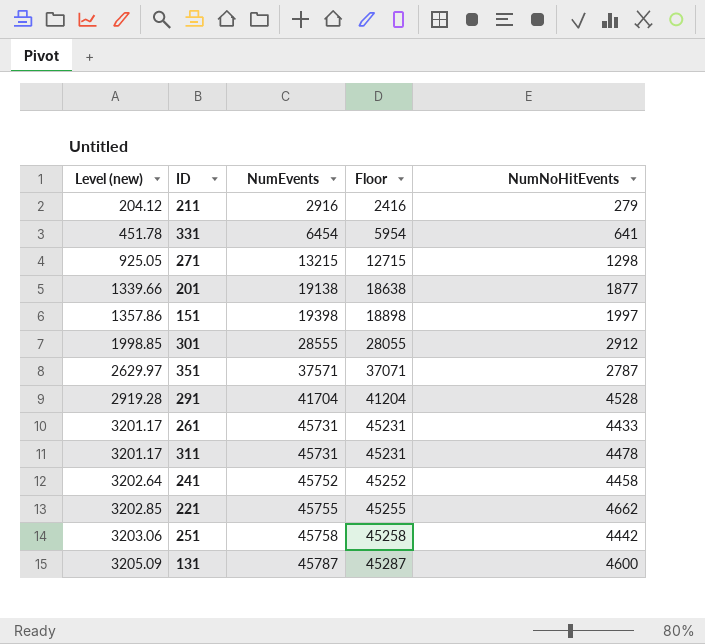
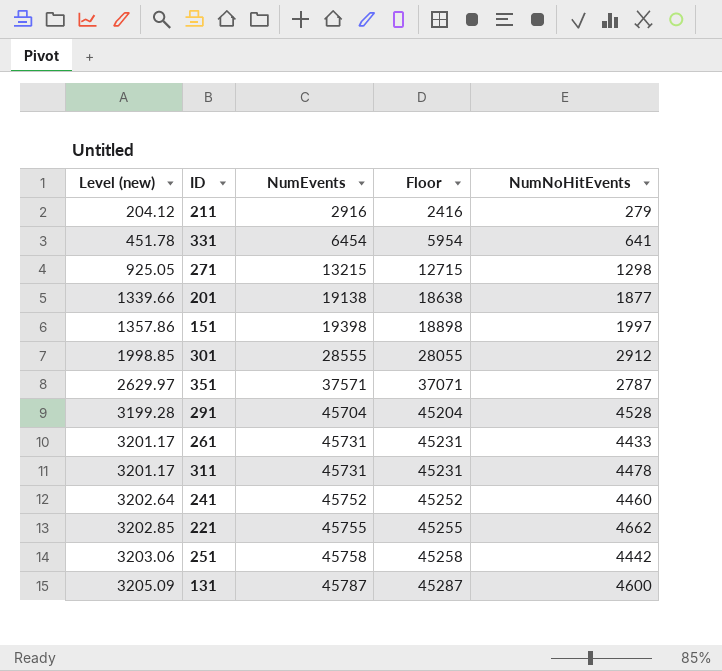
291 | Level (new): 2919.28 -> 3199.28
291 | NumEvents: 41704 -> 45704
291 | Floor: 41204 -> 45204
241 | NumNoHitEvents: 4458 -> 4460

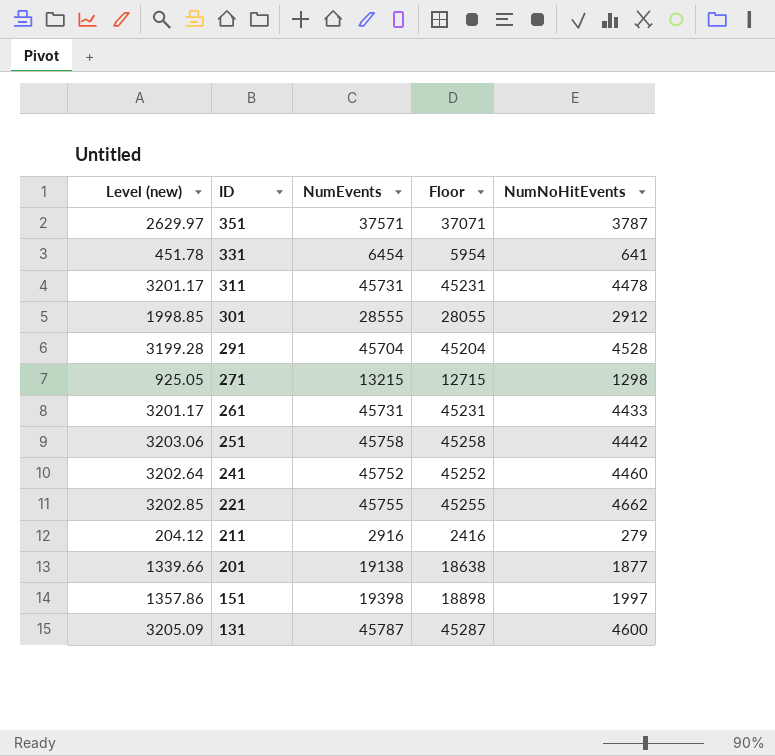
row order: Level (new) ascending -> ID descending
351 | NumNoHitEvents: 2787 -> 3787

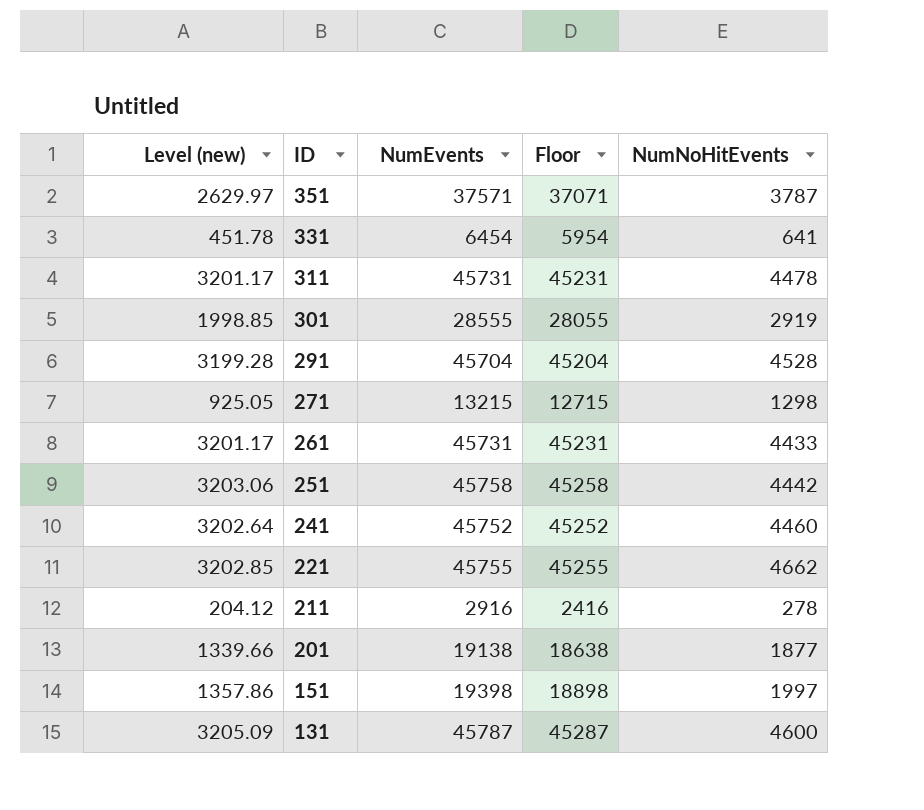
301 | NumNoHitEvents: 2912 -> 2919
211 | NumNoHitEvents: 279 -> 278

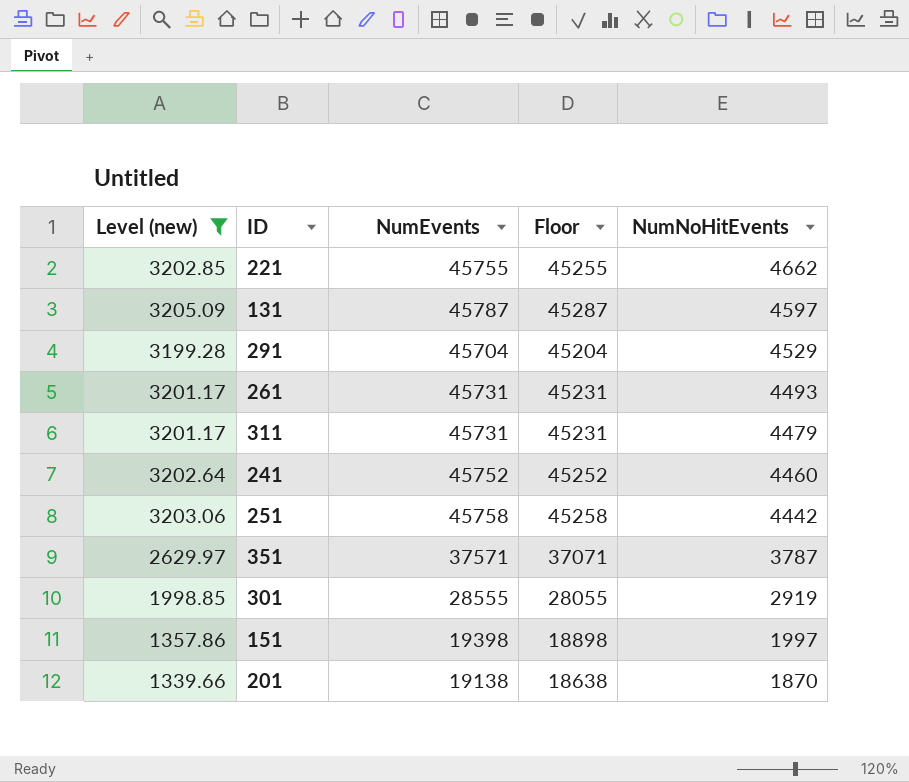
filter: none -> Level (new) >= 1339.66
row order: ID descending -> NumNoHitEvents descending
131 | NumNoHitEvents: 4600 -> 4597
291 | NumNoHitEvents: 4528 -> 4529
261 | NumNoHitEvents: 4433 -> 4493
311 | NumNoHitEvents: 4478 -> 4479
201 | NumNoHitEvents: 1877 -> 1870

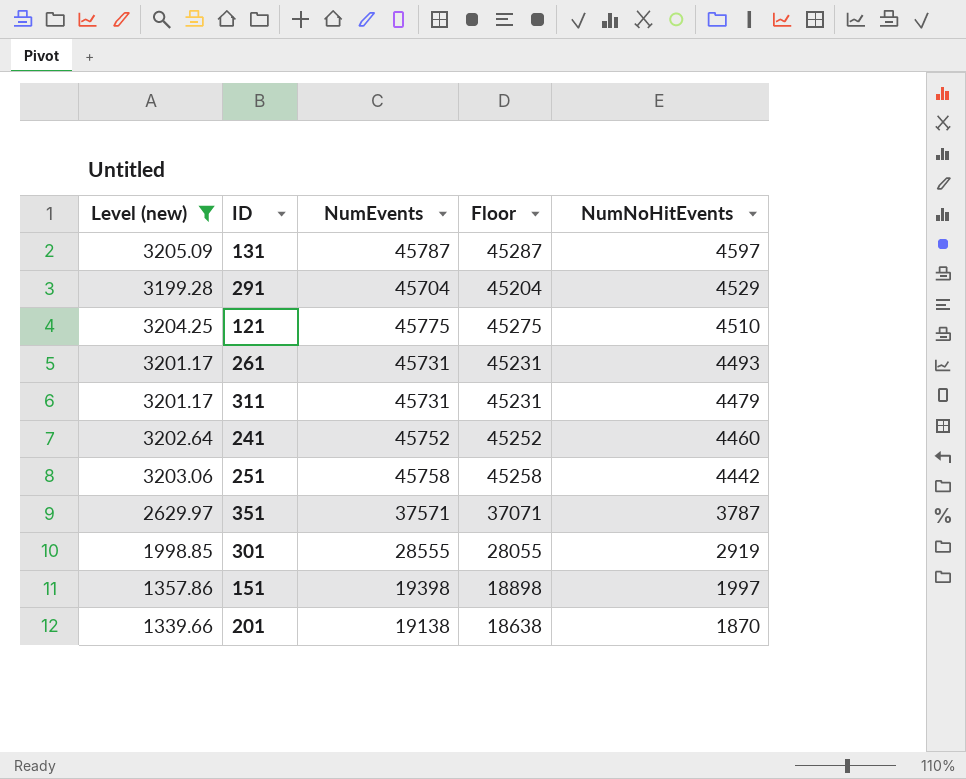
row 221: 3202.85 | 45755 | 45255 | 4662 -> none
row 121: none -> 3204.25 | 45775 | 45275 | 4510

